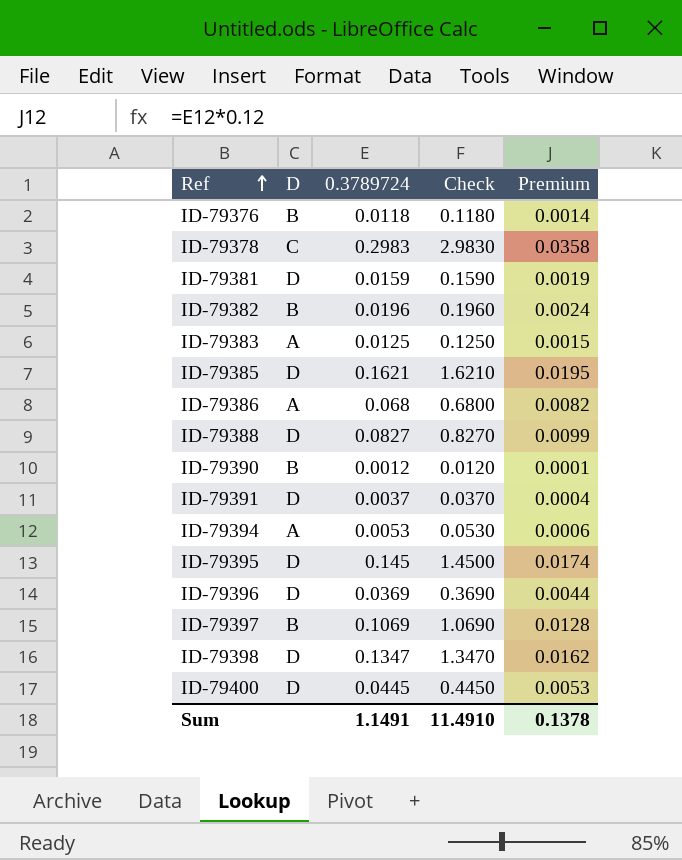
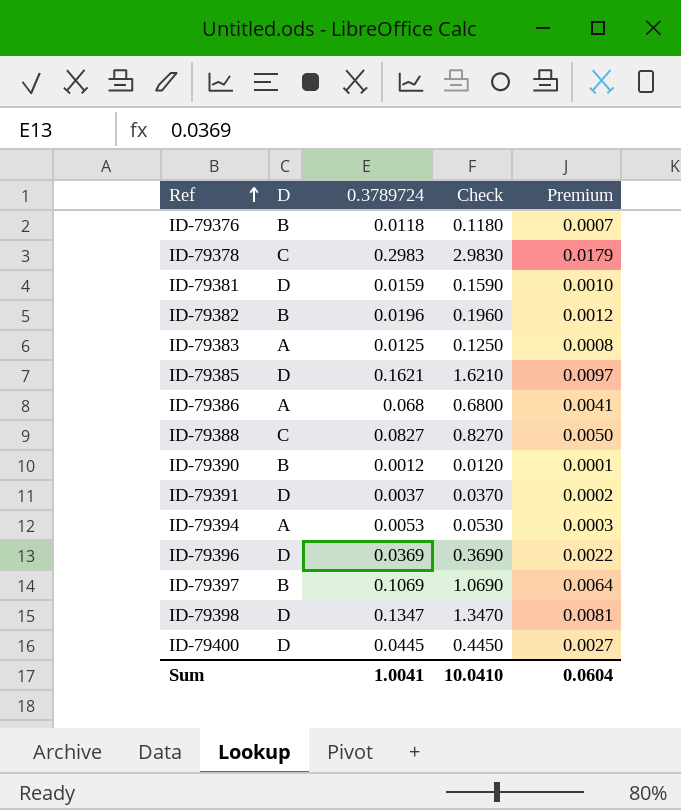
column Premium | formula: [0.3789724] * 0.12 -> [0.3789724] * 0.06
row ID-79395: D | 0.145 | 1.4500 | 0.0174 -> none
ID-79388 | D: D -> C
Sum | 0.3789724: 1.1491 -> 1.0041
Sum | Check: 11.4910 -> 10.0410
Sum | Premium: 0.1378 -> 0.0604

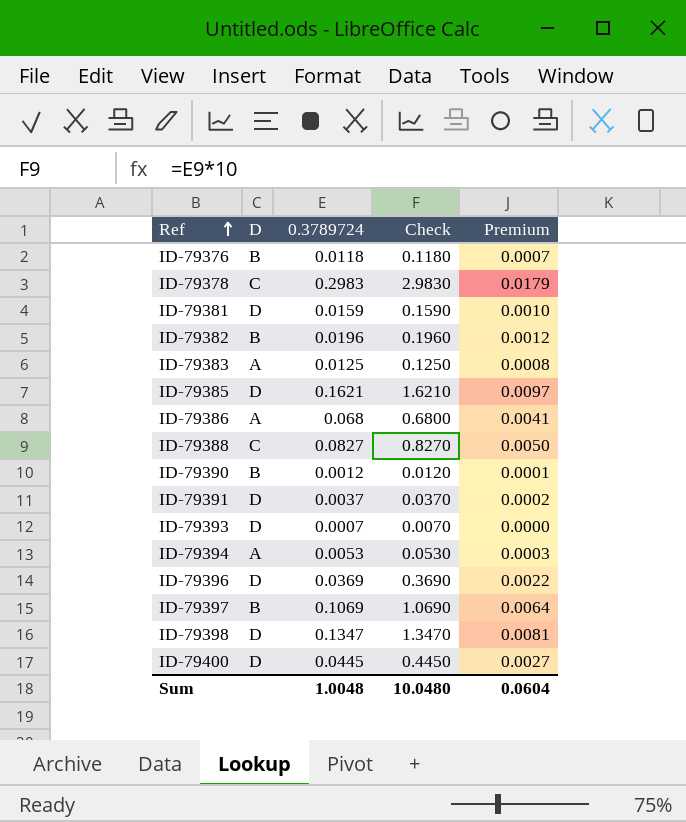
row ID-79393: none -> D | 0.0007 | 0.0070 | 0.0000
Sum | 0.3789724: 1.0041 -> 1.0048
Sum | Check: 10.0410 -> 10.0480

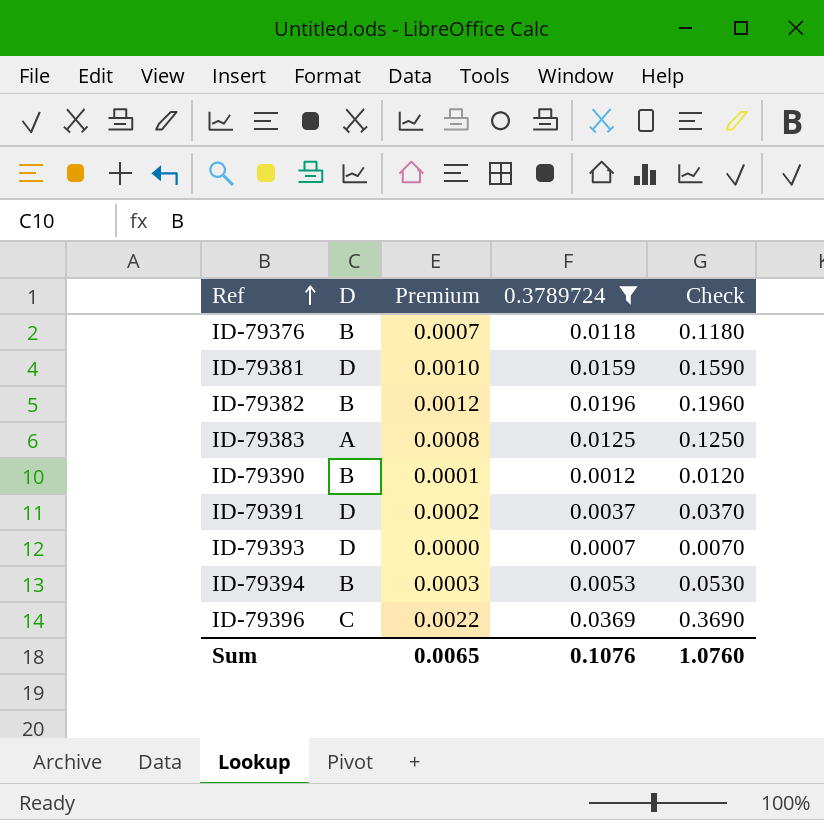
filter: none -> 0.3789724 <= 0.0369
column Premium | position: 5 -> 3
ID-79394 | D: A -> B
ID-79396 | D: D -> C
Sum | Premium: 0.0604 -> 0.0065
Sum | 0.3789724: 1.0048 -> 0.1076
Sum | Check: 10.0480 -> 1.0760

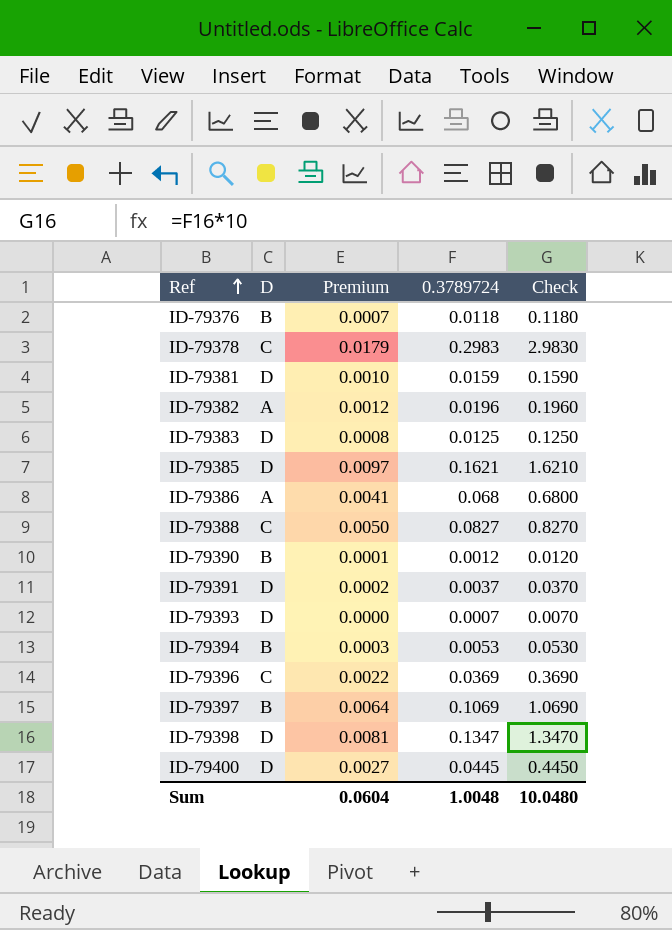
filter: 0.3789724 <= 0.0369 -> none
ID-79382 | D: B -> A
ID-79383 | D: A -> D
Sum | Premium: 0.0065 -> 0.0604
Sum | 0.3789724: 0.1076 -> 1.0048
Sum | Check: 1.0760 -> 10.0480

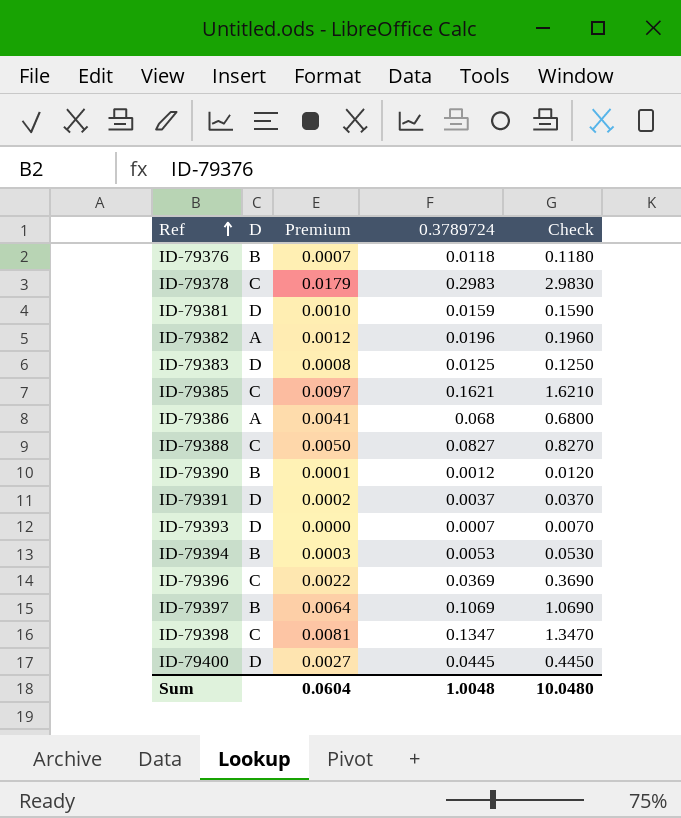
ID-79385 | D: D -> C
ID-79398 | D: D -> C

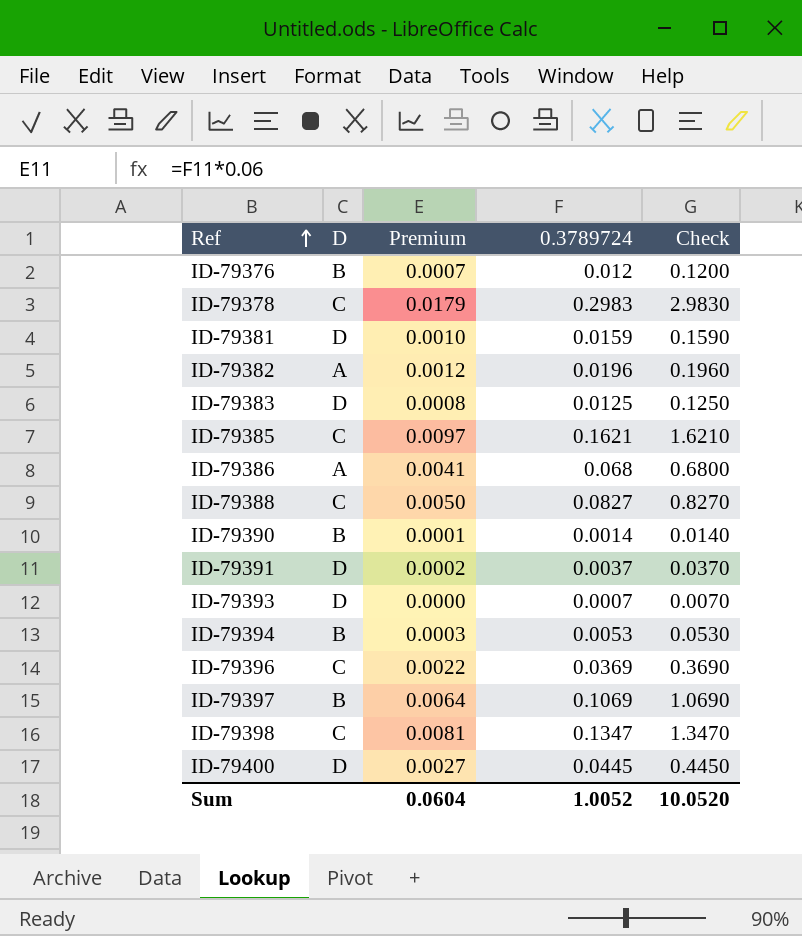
ID-79376 | 0.3789724: 0.0118 -> 0.012
ID-79376 | Check: 0.1180 -> 0.1200
ID-79390 | 0.3789724: 0.0012 -> 0.0014
ID-79390 | Check: 0.0120 -> 0.0140
Sum | 0.3789724: 1.0048 -> 1.0052
Sum | Check: 10.0480 -> 10.0520

